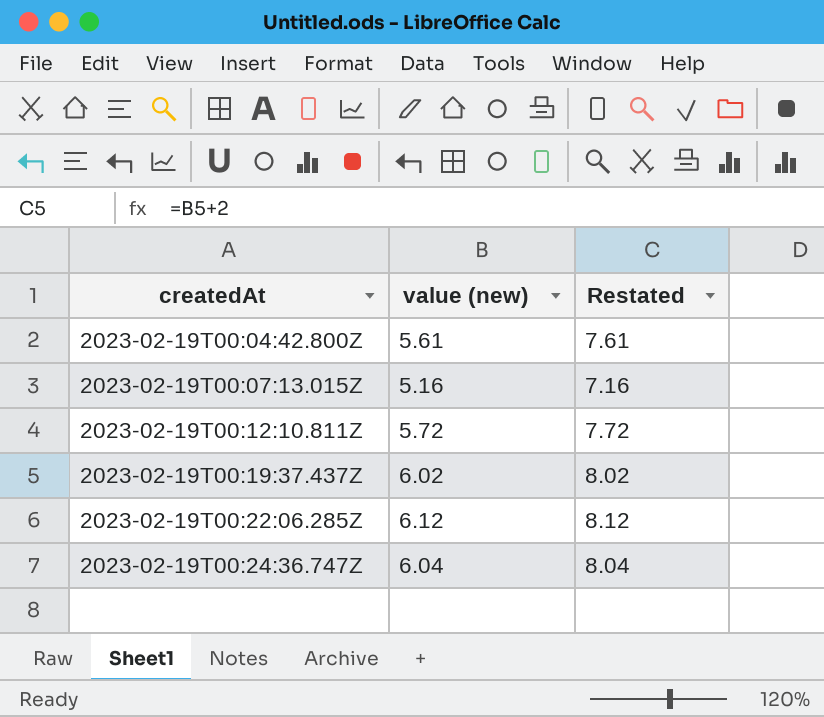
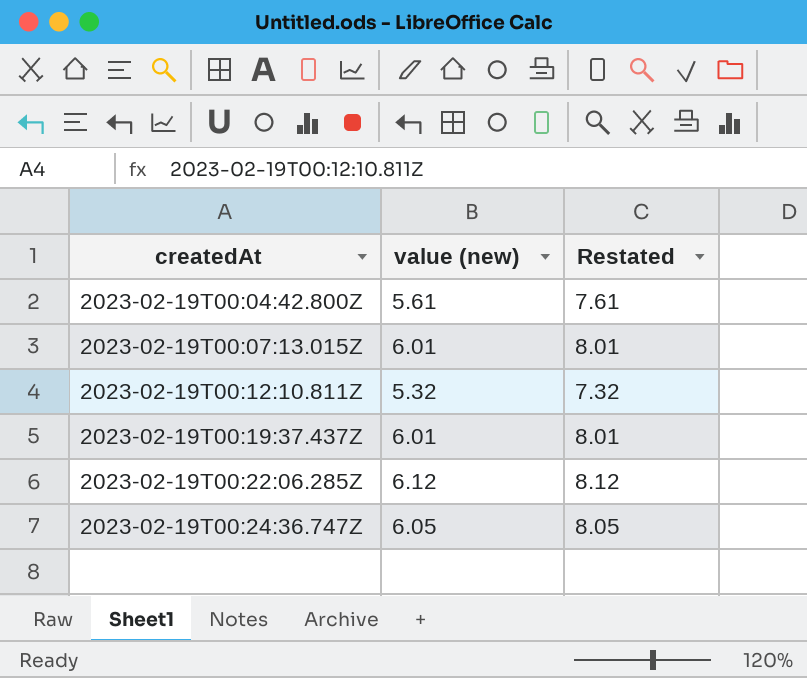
2023-02-19T00:07:13.015Z | value (new): 5.16 -> 6.01
2023-02-19T00:07:13.015Z | Restated: 7.16 -> 8.01
2023-02-19T00:12:10.811Z | value (new): 5.72 -> 5.32
2023-02-19T00:12:10.811Z | Restated: 7.72 -> 7.32
2023-02-19T00:19:37.437Z | value (new): 6.02 -> 6.01
2023-02-19T00:19:37.437Z | Restated: 8.02 -> 8.01
2023-02-19T00:24:36.747Z | value (new): 6.04 -> 6.05
2023-02-19T00:24:36.747Z | Restated: 8.04 -> 8.05

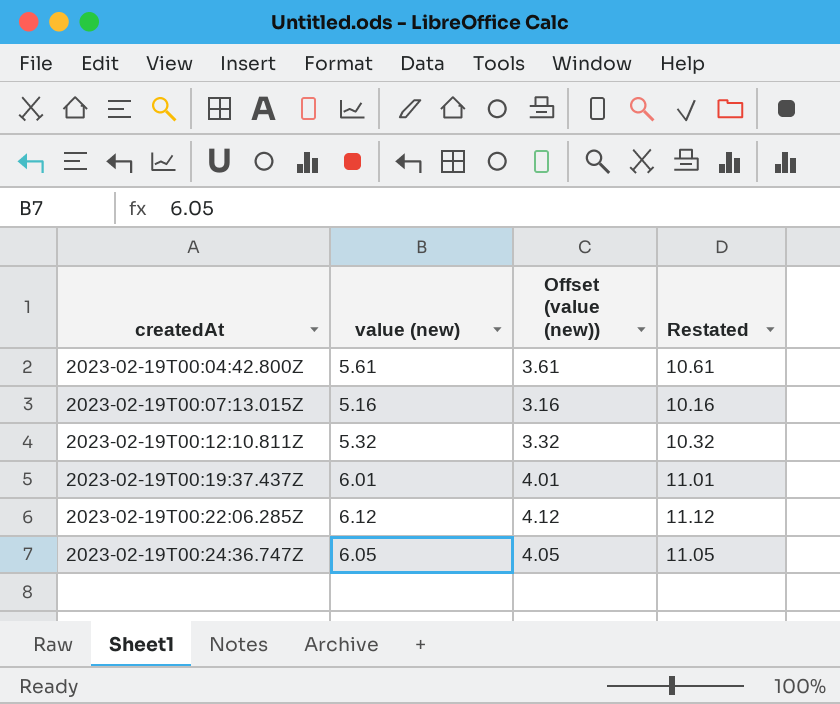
column Offset (value (new)) | formula: none -> [value (new)] - 2
column Restated | formula: [value (new)] + 2 -> [value (new)] + 5
2023-02-19T00:07:13.015Z | value (new): 6.01 -> 5.16

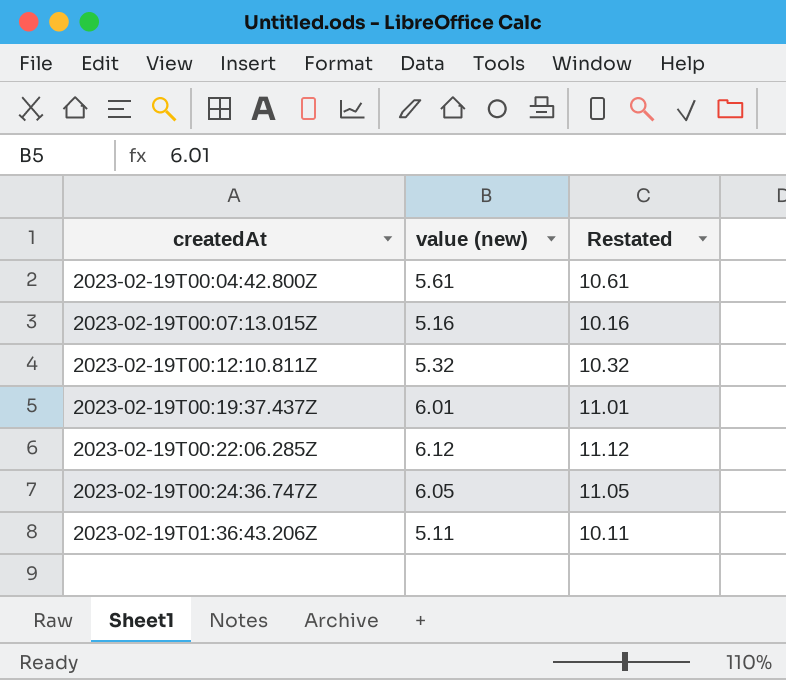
column Offset (value (new)) | formula: [value (new)] - 2 -> none
row 2023-02-19T01:36:43.206Z: none -> 5.11 | 10.11

